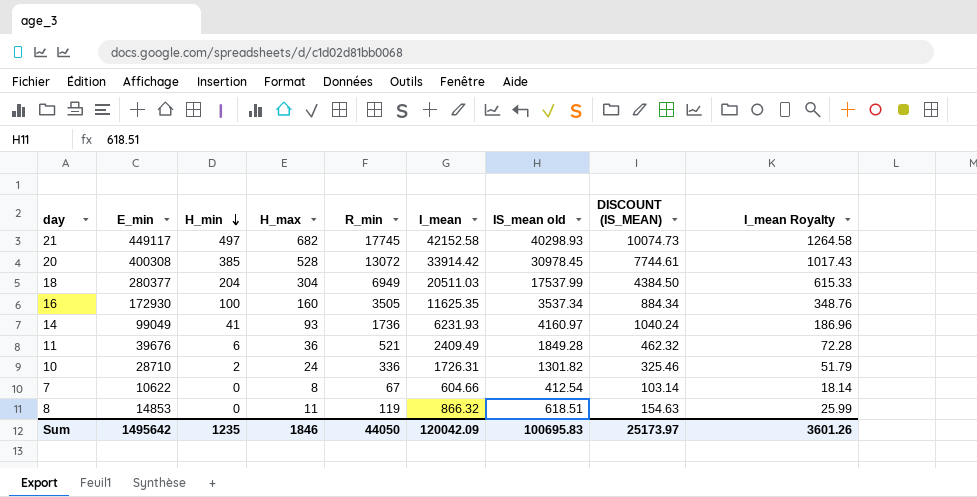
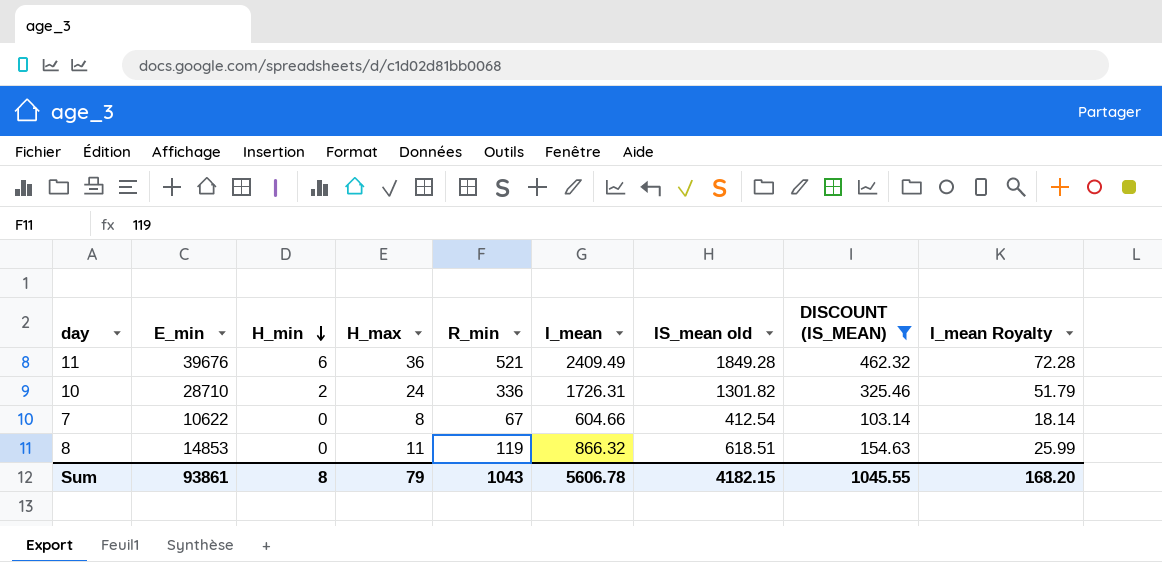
filter: none -> DISCOUNT (IS_MEAN) <= 462.32
Sum | E_min: 1495642 -> 93861
Sum | H_min: 1235 -> 8
Sum | H_max: 1846 -> 79
Sum | R_min: 44050 -> 1043
Sum | I_mean: 120042.09 -> 5606.78
Sum | IS_mean old: 100695.83 -> 4182.15
Sum | DISCOUNT (IS_MEAN): 25173.97 -> 1045.55
Sum | I_mean Royalty: 3601.26 -> 168.20

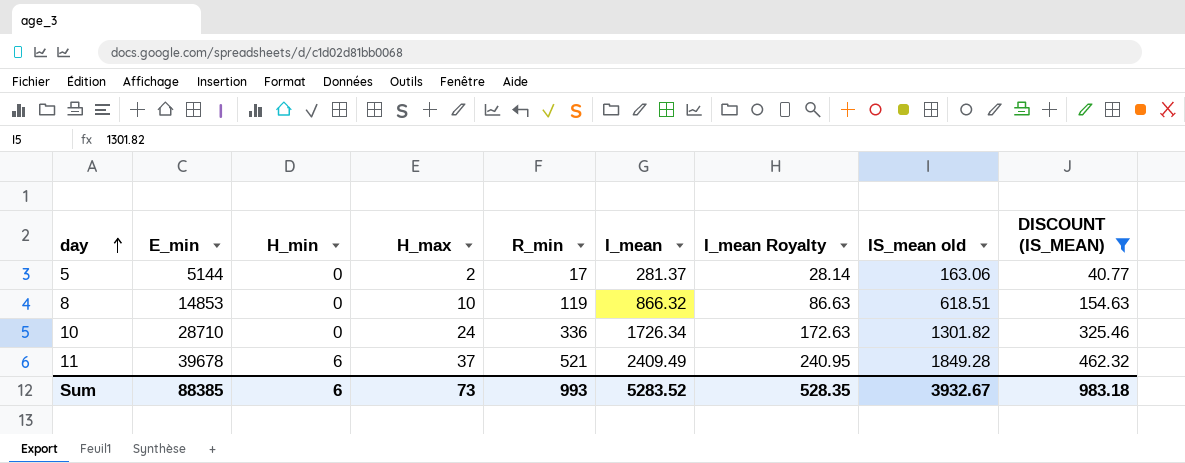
row order: H_min descending -> day ascending
column I_mean Royalty | formula: [I_mean] * 0.03 -> [I_mean] * 0.1
column I_mean Royalty | position: 9 -> 7
row 7: 10622 | 0 | 8 | 67 | 604.66 | 412.54 | 103.14 | 18.14 -> none
row 5: none -> 5144 | 0 | 2 | 17 | 281.37 | 28.14 | 163.06 | 40.77
8 | H_max: 11 -> 10
10 | H_min: 2 -> 0
10 | I_mean: 1726.31 -> 1726.34
11 | E_min: 39676 -> 39678
11 | H_max: 36 -> 37
Sum | E_min: 93861 -> 88385
Sum | H_min: 8 -> 6
Sum | H_max: 79 -> 73
Sum | R_min: 1043 -> 993
Sum | I_mean: 5606.78 -> 5283.52
Sum | I_mean Royalty: 168.20 -> 528.35
Sum | IS_mean old: 4182.15 -> 3932.67
Sum | DISCOUNT (IS_MEAN): 1045.55 -> 983.18

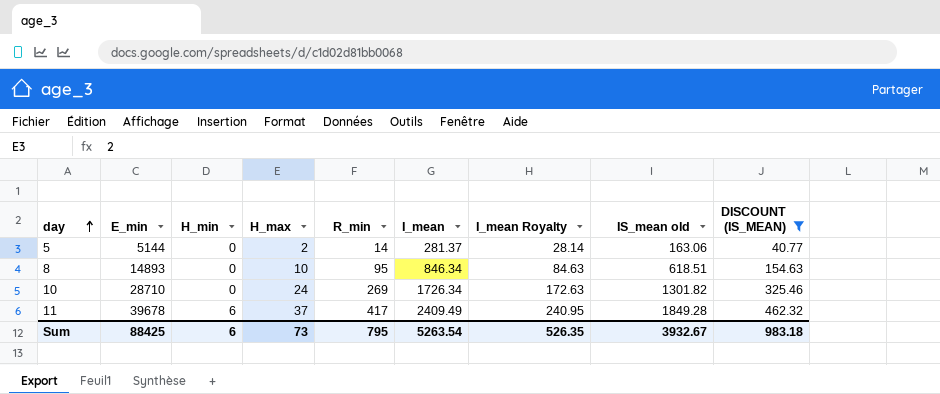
5 | R_min: 17 -> 14
8 | E_min: 14853 -> 14893
8 | R_min: 119 -> 95
8 | I_mean: 866.32 -> 846.34
8 | I_mean Royalty: 86.63 -> 84.63
10 | R_min: 336 -> 269
11 | R_min: 521 -> 417
Sum | E_min: 88385 -> 88425
Sum | R_min: 993 -> 795
Sum | I_mean: 5283.52 -> 5263.54
Sum | I_mean Royalty: 528.35 -> 526.35

